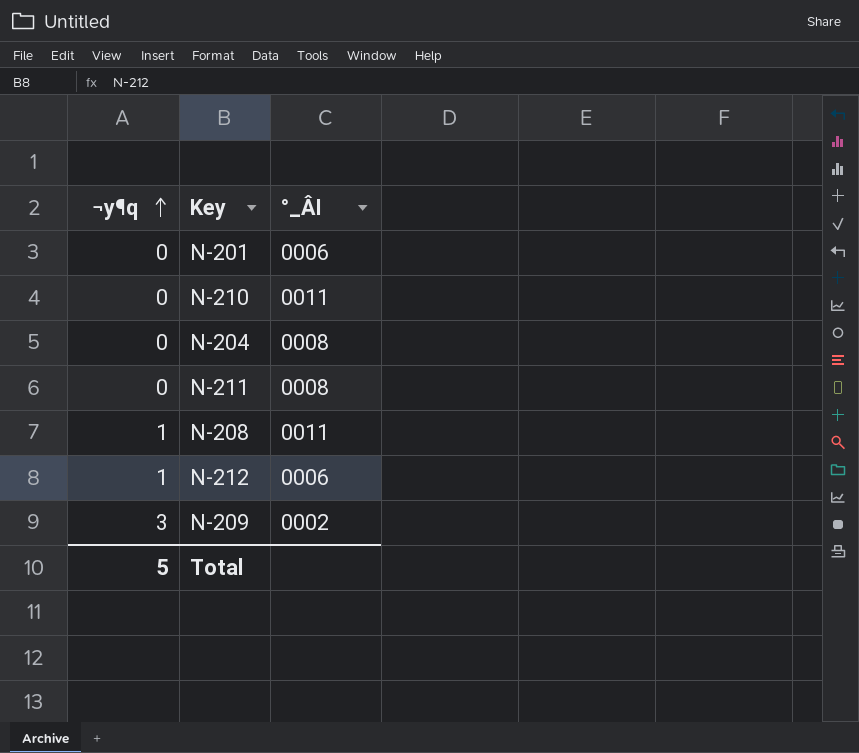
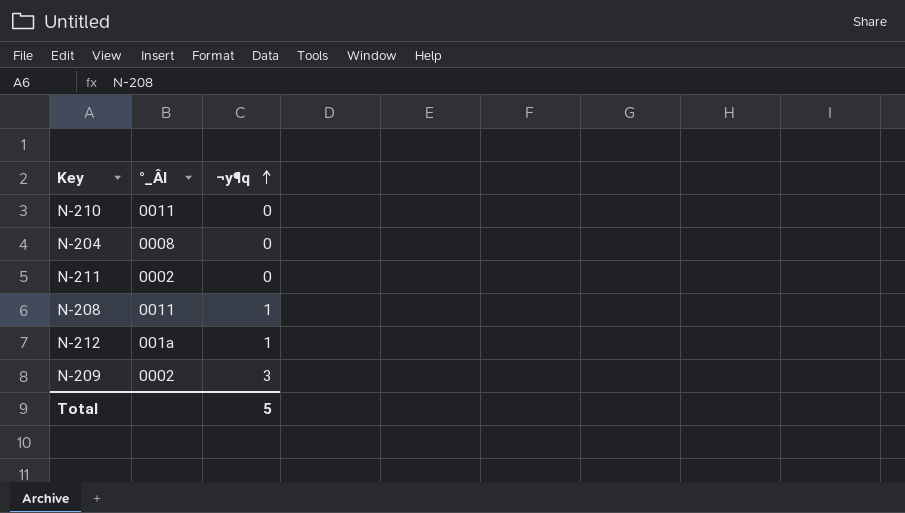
column ¬y¶q | position: 1 -> 3
row N-201: 0 | 0006 -> none
N-211 | °_ÂI: 0008 -> 0002
N-212 | °_ÂI: 0006 -> 001a

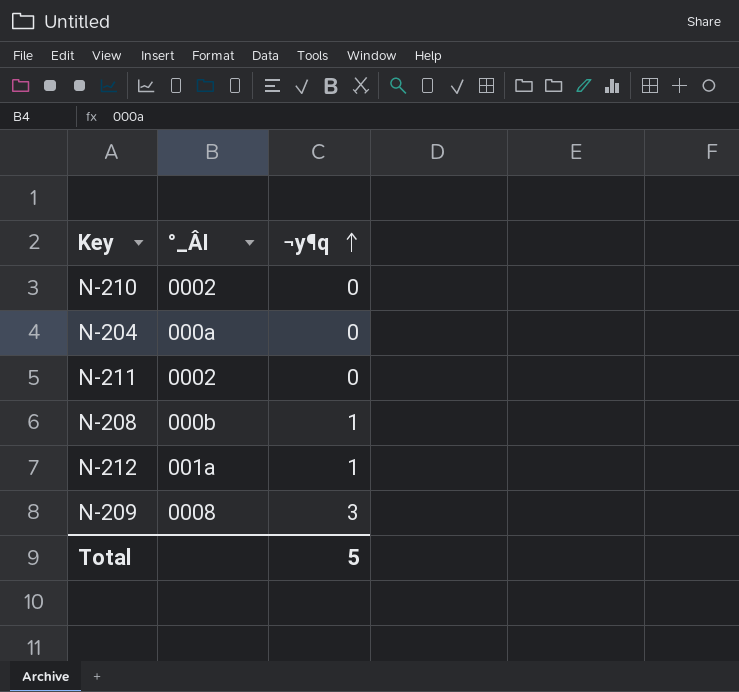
N-210 | °_ÂI: 0011 -> 0002
N-204 | °_ÂI: 0008 -> 000a
N-208 | °_ÂI: 0011 -> 000b
N-209 | °_ÂI: 0002 -> 0008

